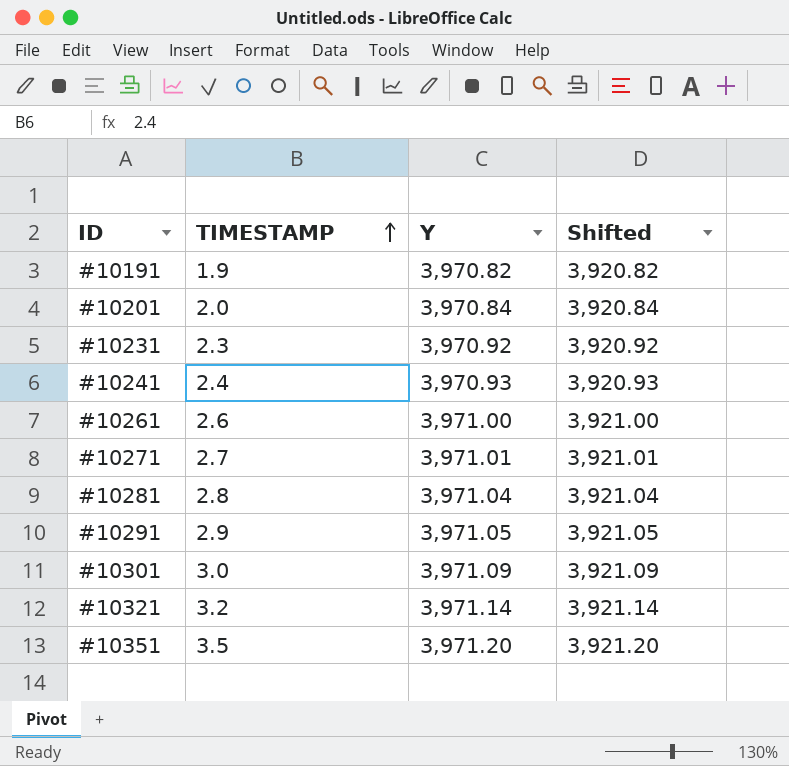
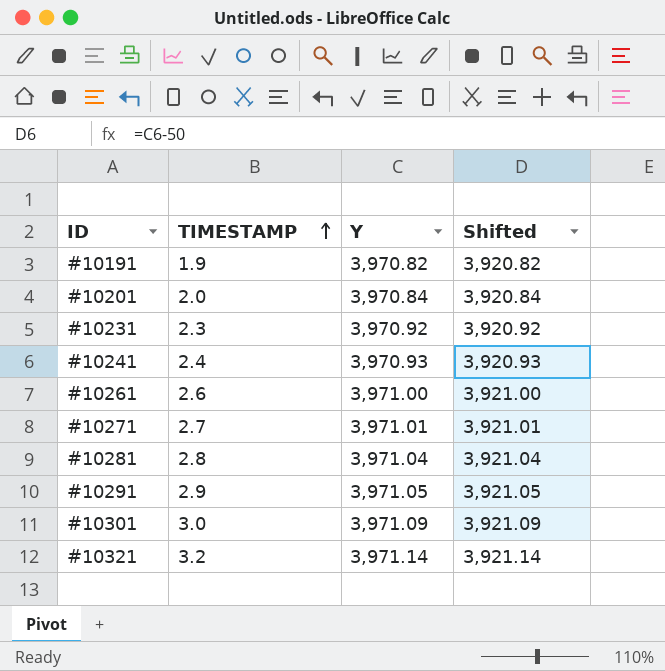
row #10351: 3.5 | 3,971.20 | 3,921.20 -> none

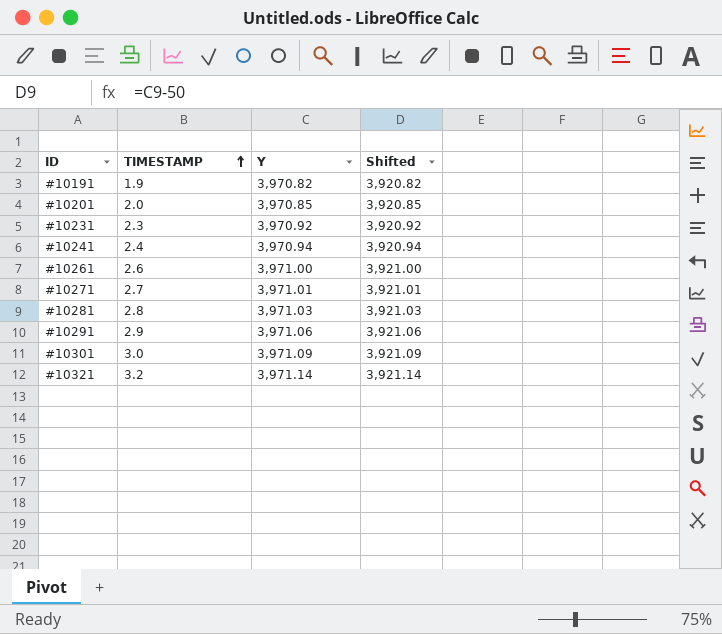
#10201 | Y: 3,970.84 -> 3,970.85
#10201 | Shifted: 3,920.84 -> 3,920.85
#10241 | Y: 3,970.93 -> 3,970.94
#10241 | Shifted: 3,920.93 -> 3,920.94
#10281 | Y: 3,971.04 -> 3,971.03
#10281 | Shifted: 3,921.04 -> 3,921.03
#10291 | Y: 3,971.05 -> 3,971.06
#10291 | Shifted: 3,921.05 -> 3,921.06

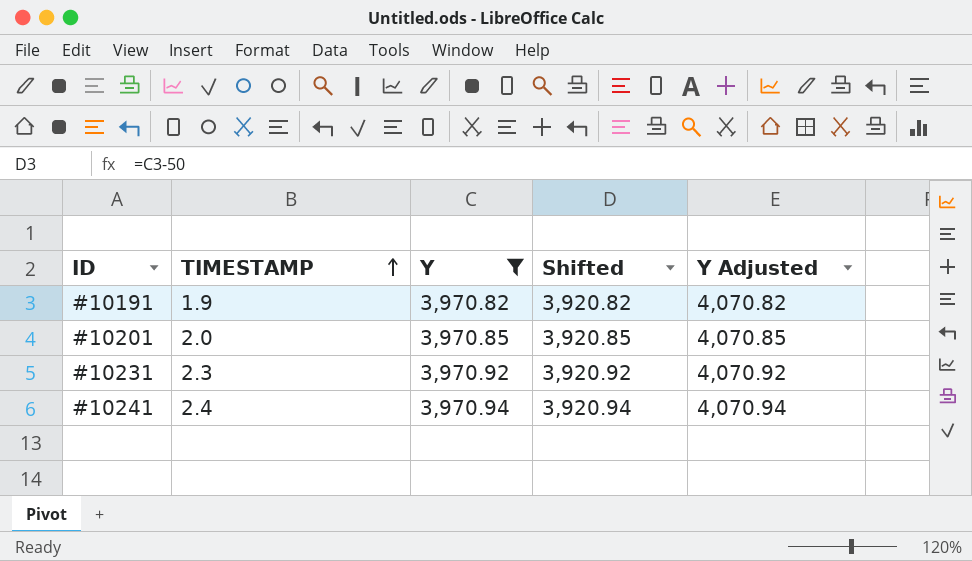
filter: none -> Y <= 3,970.94
column Y Adjusted | formula: none -> [Y] + 100

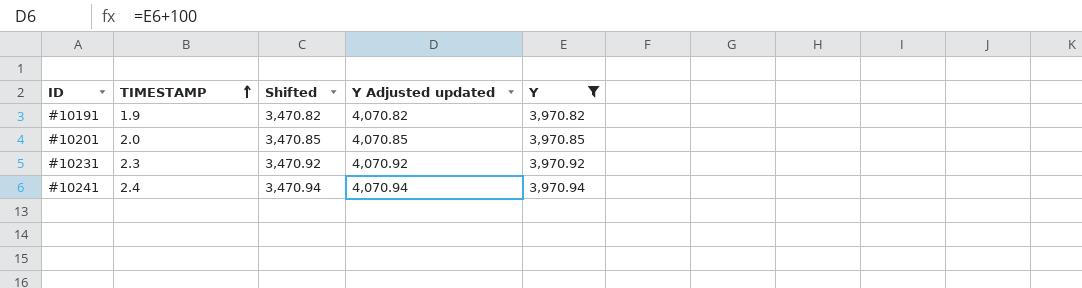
column Shifted | formula: [Y] - 50 -> [Y] - 500
column name: Y Adjusted -> Y Adjusted updated
column Y | position: 3 -> 5

